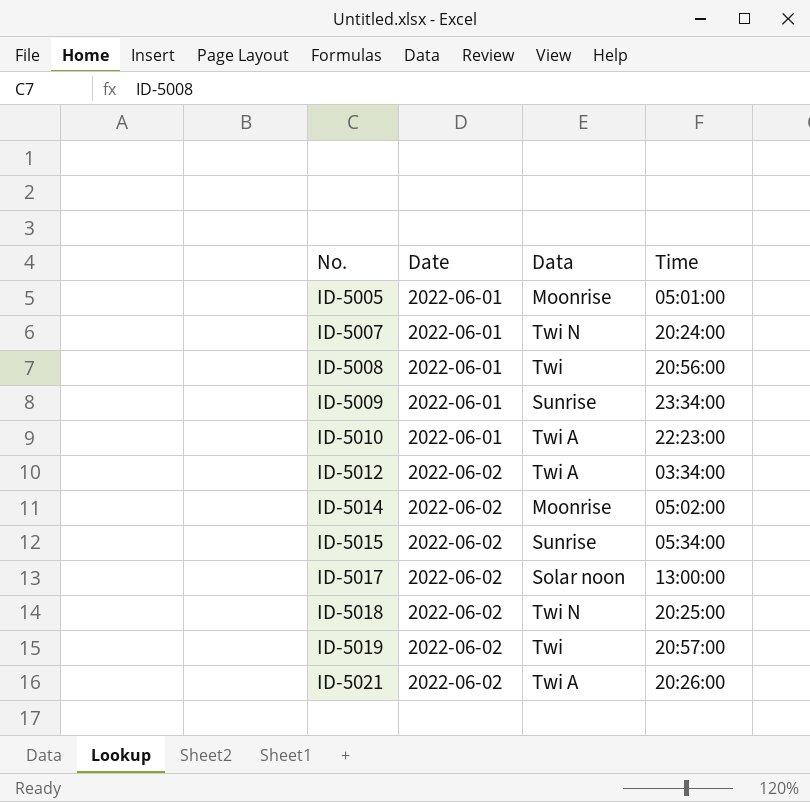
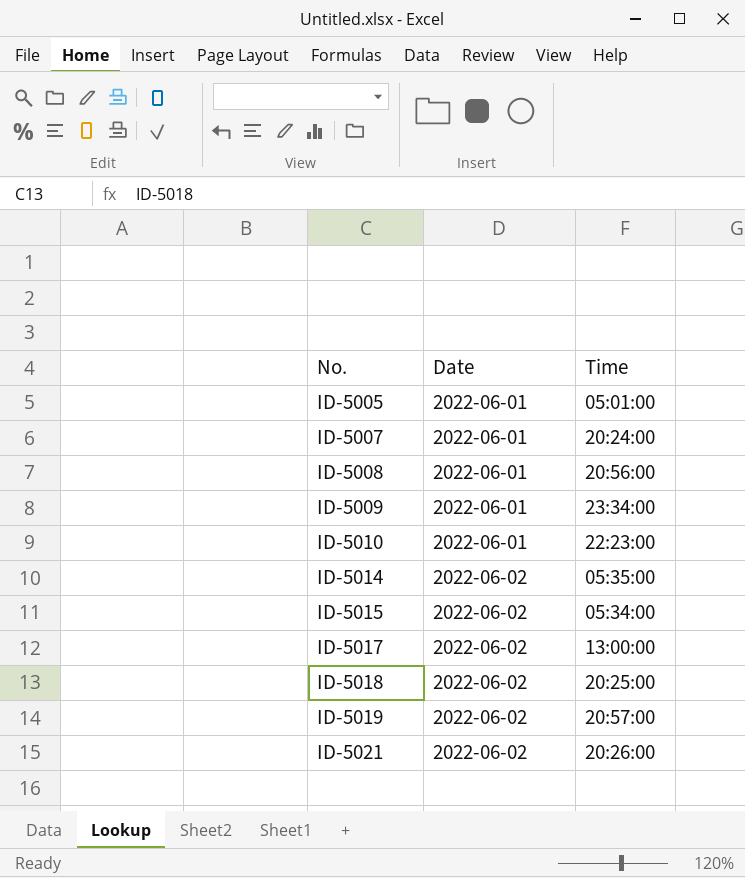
column Data | position: 3 -> none
row ID-5012: 2022-06-02 | Twi A | 03:34:00 -> none
ID-5014 | Time: 05:02:00 -> 05:35:00

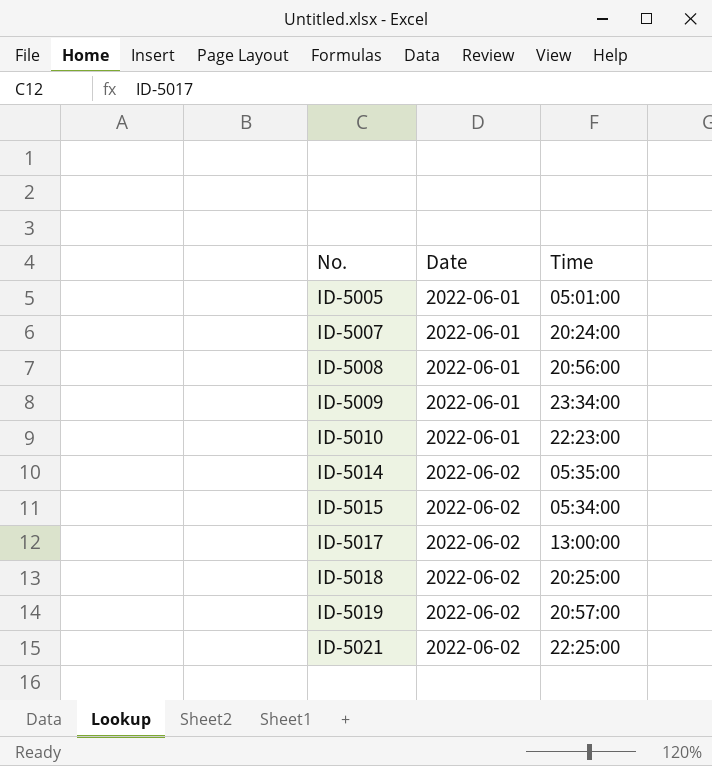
ID-5021 | Time: 20:26:00 -> 22:25:00

